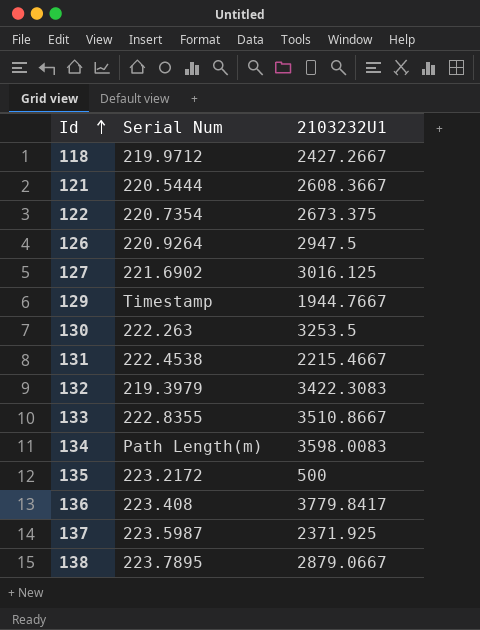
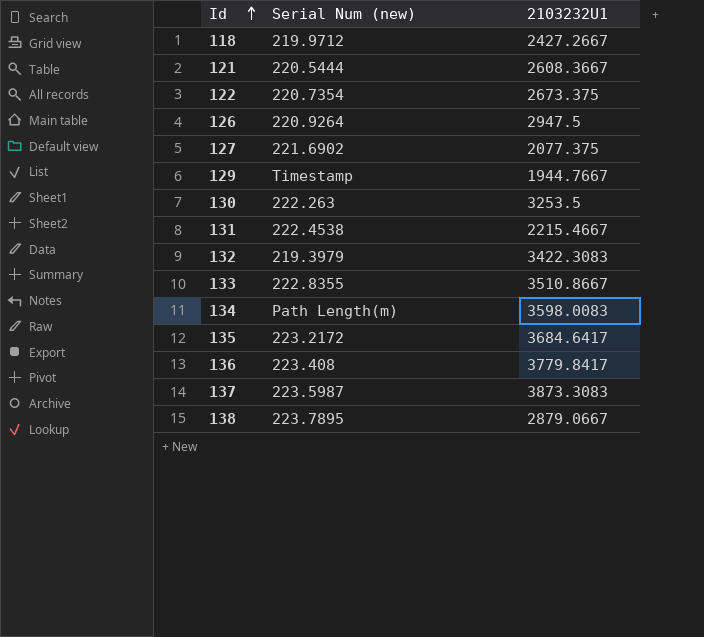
column name: Serial Num -> Serial Num (new)
127 | 2103232U1: 3016.125 -> 2077.375
135 | 2103232U1: 500 -> 3684.6417
137 | 2103232U1: 2371.925 -> 3873.3083

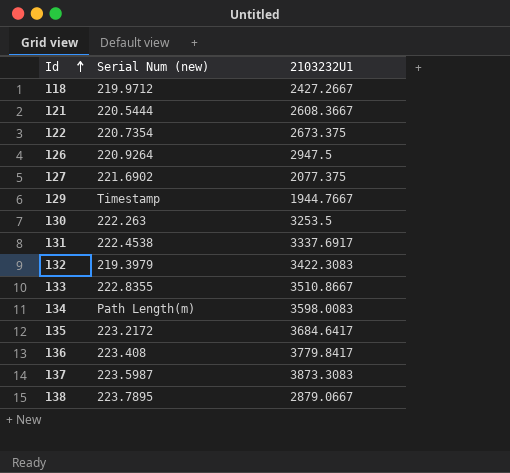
131 | 2103232U1: 2215.4667 -> 3337.6917

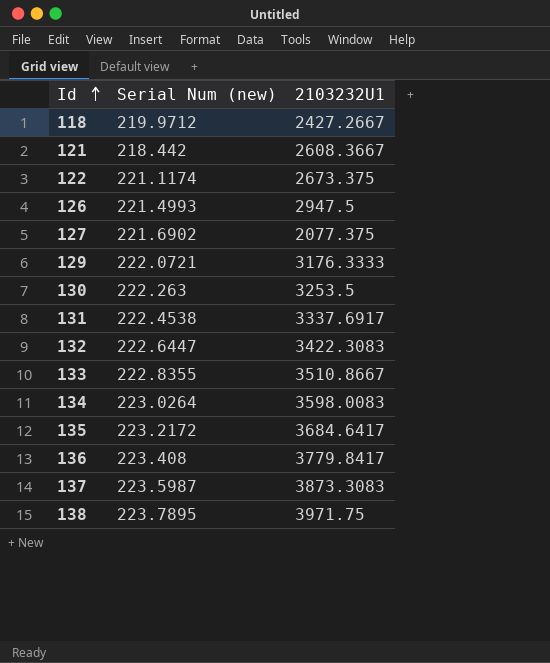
121 | Serial Num (new): 220.5444 -> 218.442
122 | Serial Num (new): 220.7354 -> 221.1174
126 | Serial Num (new): 220.9264 -> 221.4993
129 | Serial Num (new): Timestamp -> 222.0721
129 | 2103232U1: 1944.7667 -> 3176.3333
132 | Serial Num (new): 219.3979 -> 222.6447
134 | Serial Num (new): Path Length(m) -> 223.0264
138 | 2103232U1: 2879.0667 -> 3971.75

